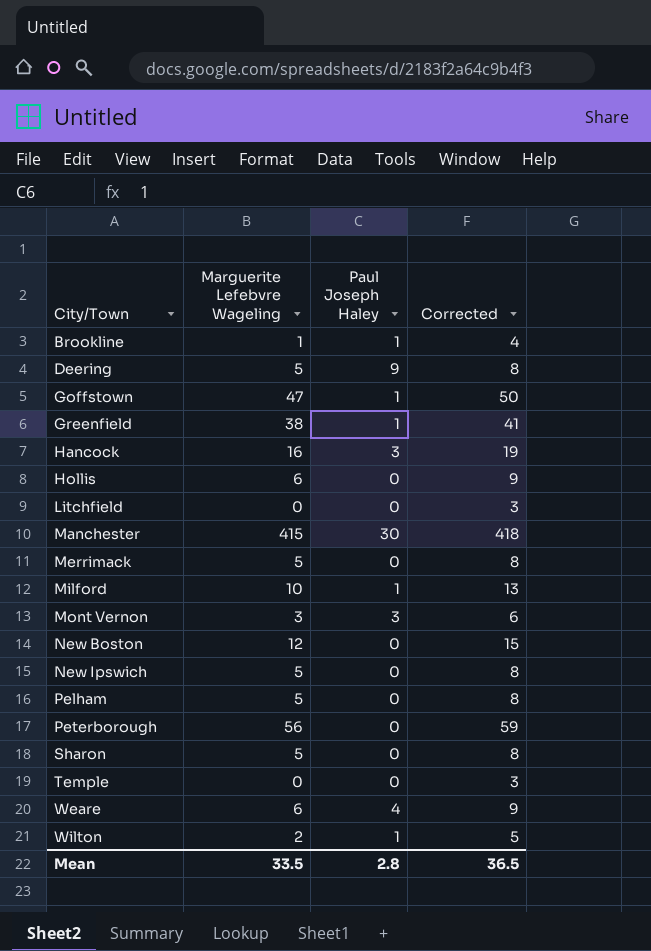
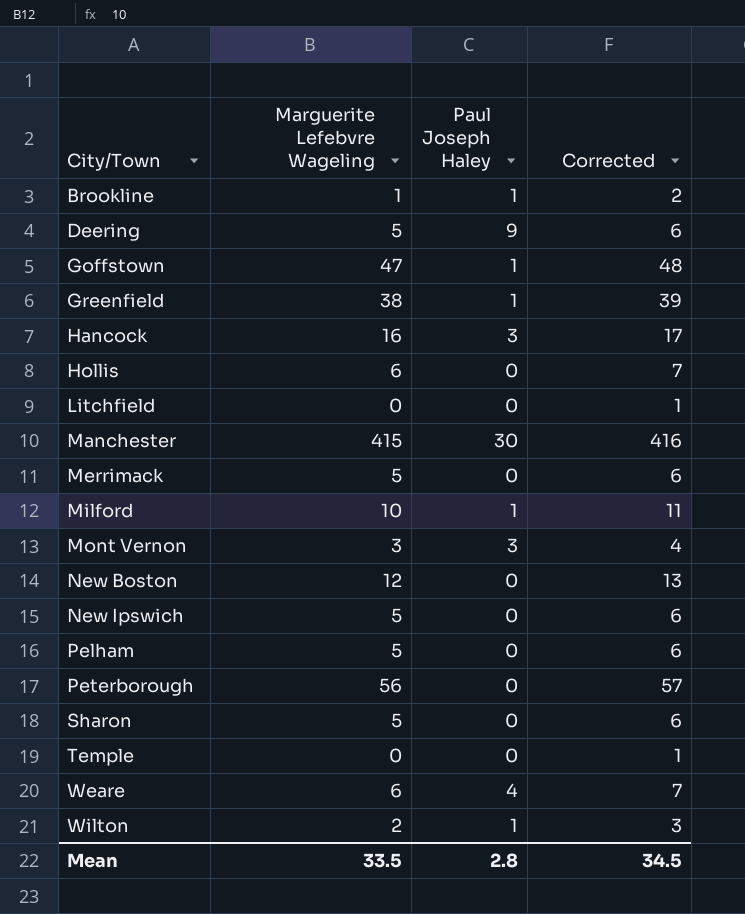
column Corrected | formula: [Marguerite Lefebvre Wageling] + 3 -> [Marguerite Lefebvre Wageling] + 1
Mean | Corrected: 36.5 -> 34.5

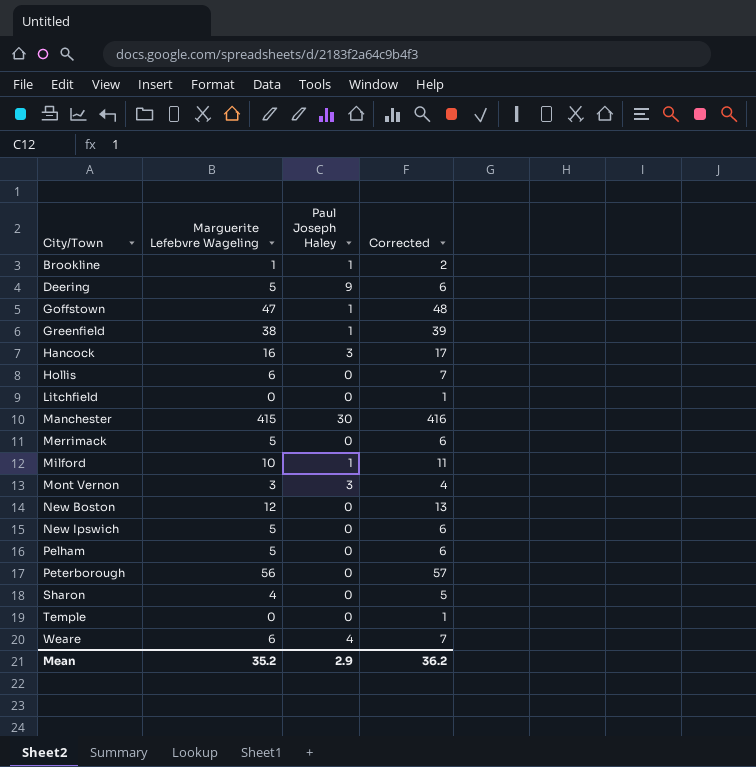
row Wilton: 2 | 1 | 3 -> none
Sharon | Marguerite Lefebvre Wageling: 5 -> 4
Sharon | Corrected: 6 -> 5
Mean | Marguerite Lefebvre Wageling: 33.5 -> 35.2
Mean | Paul Joseph Haley: 2.8 -> 2.9
Mean | Corrected: 34.5 -> 36.2

